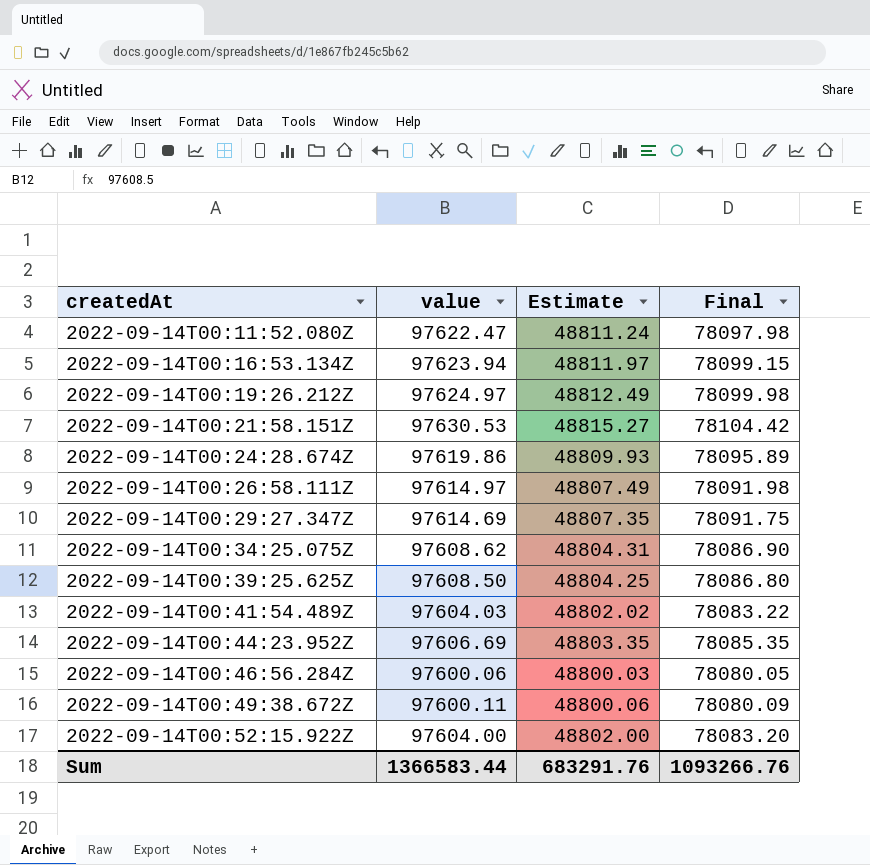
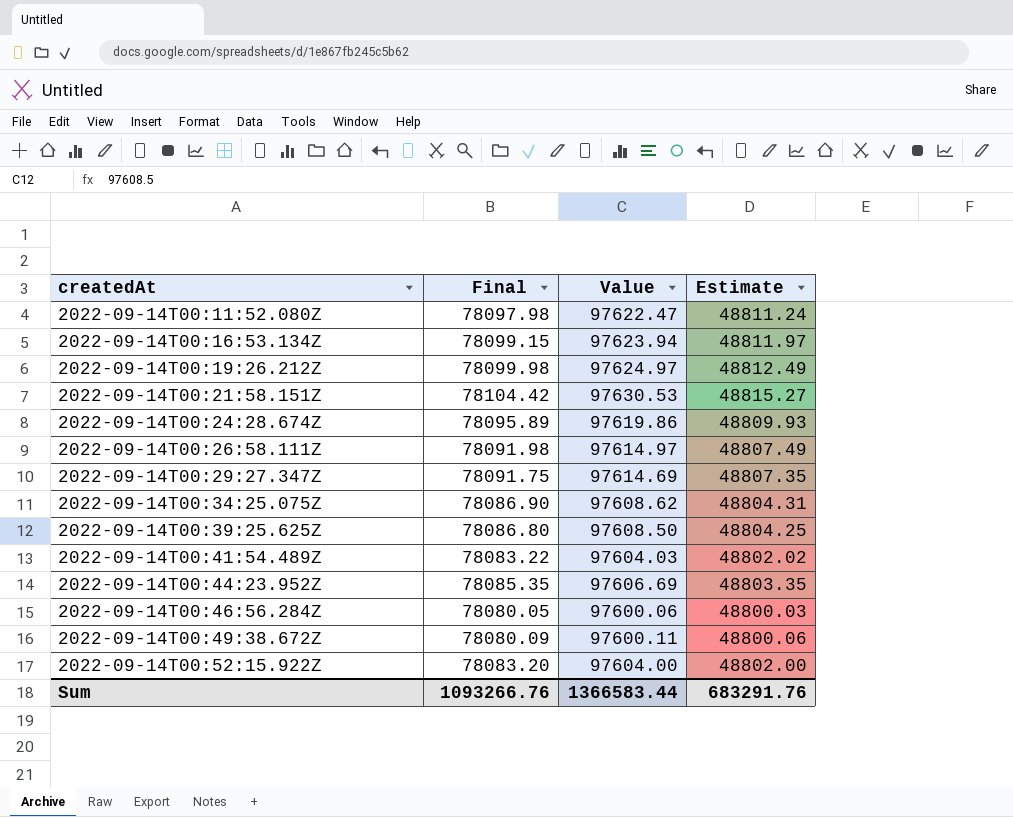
column Final | position: 4 -> 2
column name: value -> Value

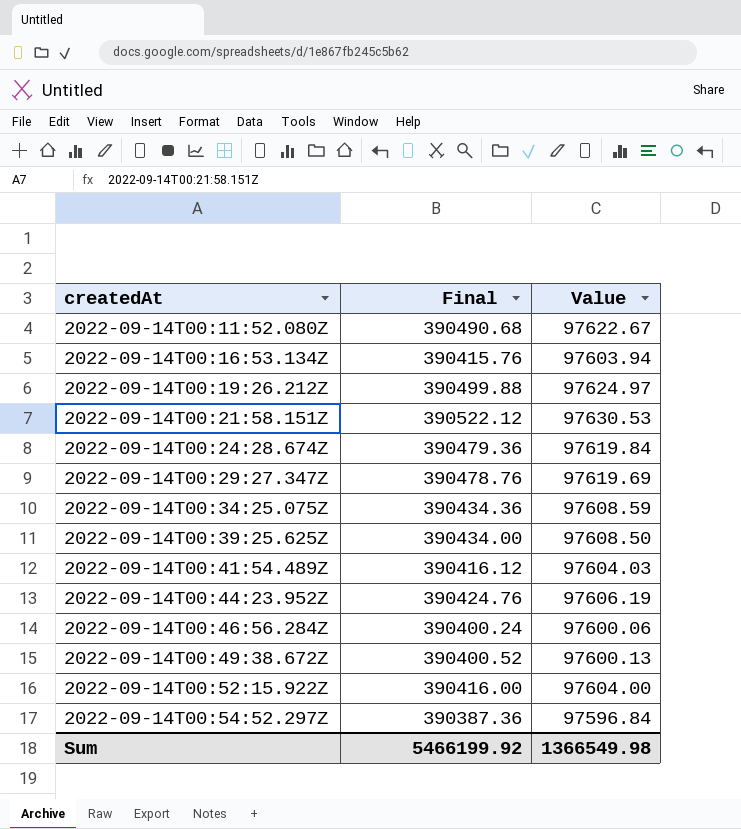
column Estimate | formula: [Value] * 0.5 -> none
column Final | formula: [Value] * 0.8 -> [Value] * 4
row 2022-09-14T00:26:58.111Z: 78091.98 | 97614.97 | 48807.49 -> none
2022-09-14T00:11:52.080Z | Value: 97622.47 -> 97622.67
2022-09-14T00:16:53.134Z | Value: 97623.94 -> 97603.94
2022-09-14T00:24:28.674Z | Value: 97619.86 -> 97619.84
2022-09-14T00:29:27.347Z | Value: 97614.69 -> 97619.69
2022-09-14T00:34:25.075Z | Value: 97608.62 -> 97608.59
2022-09-14T00:44:23.952Z | Value: 97606.69 -> 97606.19
2022-09-14T00:49:38.672Z | Value: 97600.11 -> 97600.13
row 2022-09-14T00:54:52.297Z: none -> 390387.36 | 97596.84
Sum | Final: 1093266.76 -> 5466199.92
Sum | Value: 1366583.44 -> 1366549.98

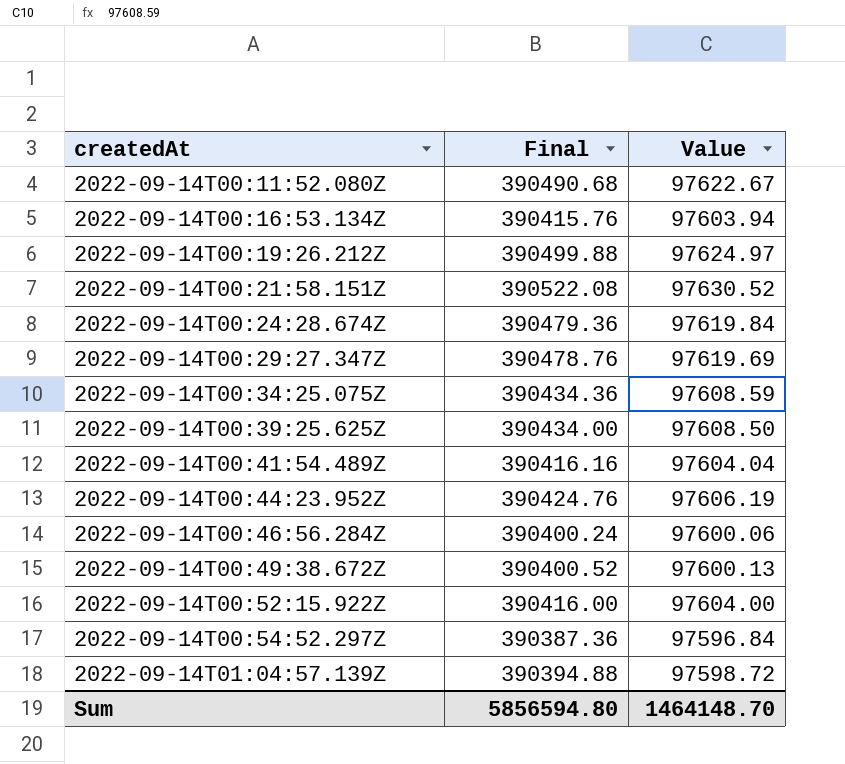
2022-09-14T00:21:58.151Z | Final: 390522.12 -> 390522.08
2022-09-14T00:21:58.151Z | Value: 97630.53 -> 97630.52
2022-09-14T00:41:54.489Z | Final: 390416.12 -> 390416.16
2022-09-14T00:41:54.489Z | Value: 97604.03 -> 97604.04
row 2022-09-14T01:04:57.139Z: none -> 390394.88 | 97598.72
Sum | Final: 5466199.92 -> 5856594.80
Sum | Value: 1366549.98 -> 1464148.70

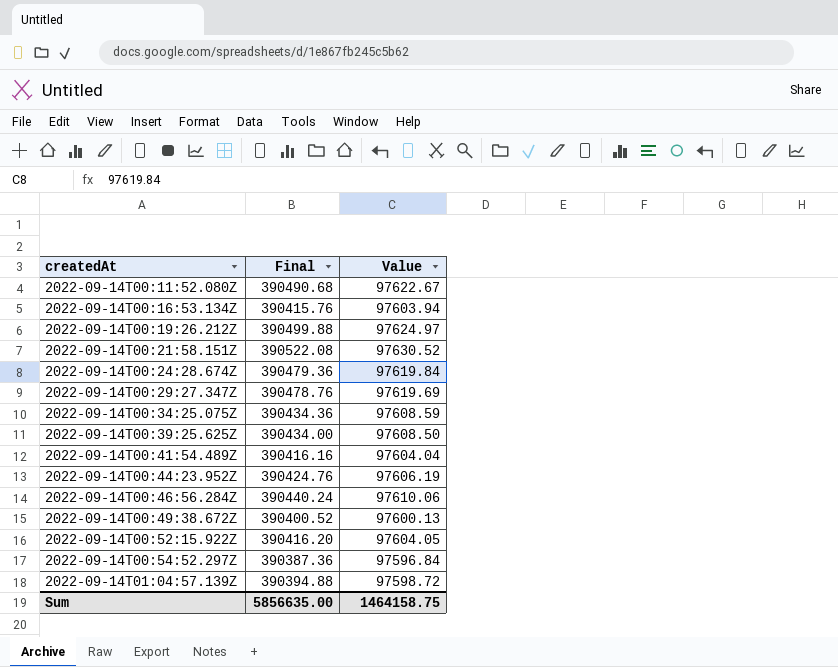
2022-09-14T00:46:56.284Z | Final: 390400.24 -> 390440.24
2022-09-14T00:46:56.284Z | Value: 97600.06 -> 97610.06
2022-09-14T00:52:15.922Z | Final: 390416.00 -> 390416.20
2022-09-14T00:52:15.922Z | Value: 97604.00 -> 97604.05
Sum | Final: 5856594.80 -> 5856635.00
Sum | Value: 1464148.70 -> 1464158.75

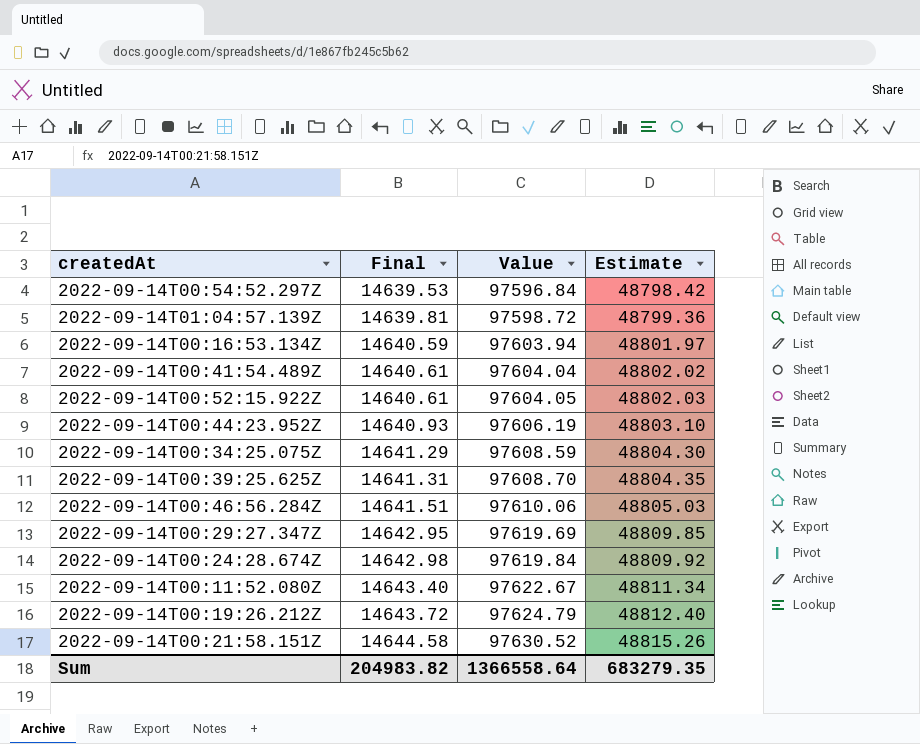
row order: createdAt ascending -> Final ascending
column Final | formula: [Value] * 4 -> [Value] * 0.15
column Estimate | formula: none -> [Value] * 0.5
row 2022-09-14T00:49:38.672Z: 390400.52 | 97600.13 -> none
2022-09-14T00:39:25.625Z | Value: 97608.50 -> 97608.70
2022-09-14T00:19:26.212Z | Value: 97624.97 -> 97624.79
Sum | Final: 5856635.00 -> 204983.82
Sum | Value: 1464158.75 -> 1366558.64

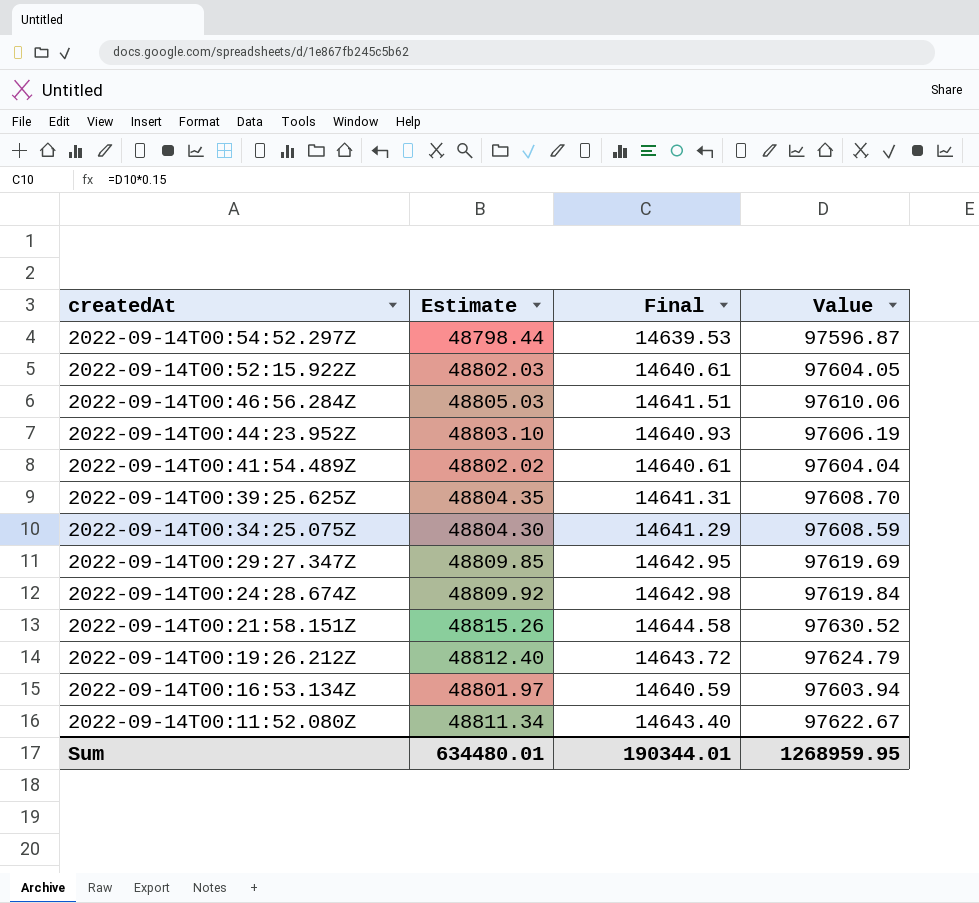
row order: Final ascending -> createdAt descending
column Estimate | position: 4 -> 2
row 2022-09-14T01:04:57.139Z: 14639.81 | 97598.72 | 48799.36 -> none
2022-09-14T00:54:52.297Z | Estimate: 48798.42 -> 48798.44
2022-09-14T00:54:52.297Z | Value: 97596.84 -> 97596.87
Sum | Estimate: 683279.35 -> 634480.01
Sum | Final: 204983.82 -> 190344.01
Sum | Value: 1366558.64 -> 1268959.95

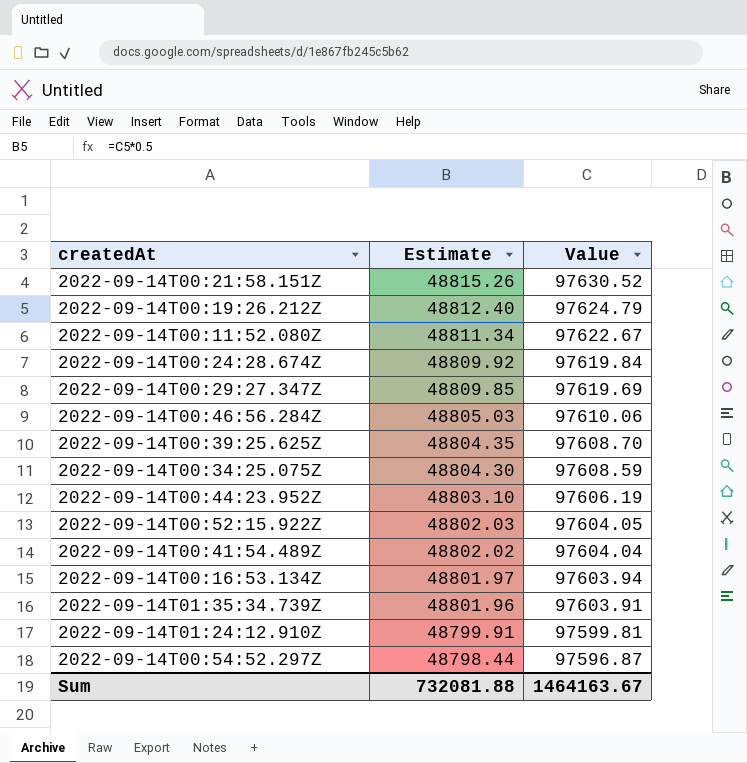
row order: createdAt descending -> Estimate descending
column Final | formula: [Value] * 0.15 -> none
row 2022-09-14T01:35:34.739Z: none -> 48801.96 | 97603.91
row 2022-09-14T01:24:12.910Z: none -> 48799.91 | 97599.81
Sum | Estimate: 634480.01 -> 732081.88
Sum | Value: 1268959.95 -> 1464163.67

